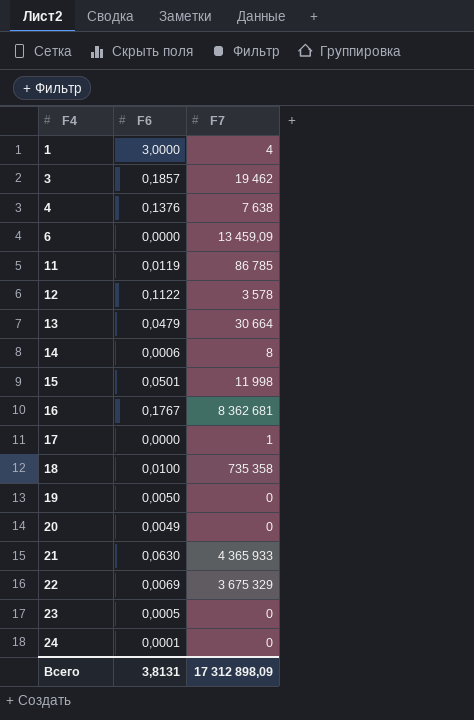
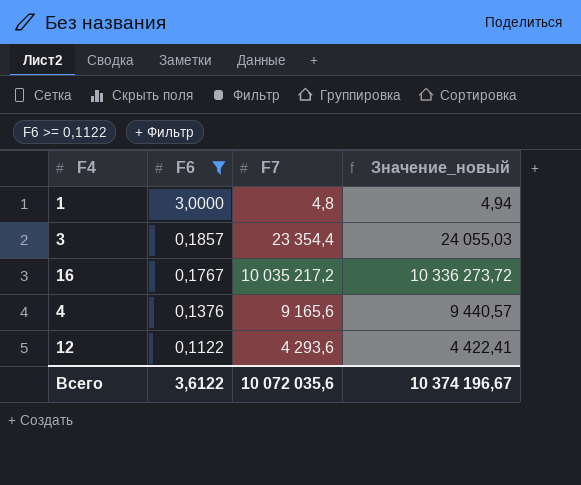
filter: none -> F6 >= 0,1122
row order: F4 ascending -> F6 descending
column Значение_новый | formula: none -> [F7] * 1,03
1 | F7: 4 -> 4,8
3 | F7: 19 462 -> 23 354,4
16 | F7: 8 362 681 -> 10 035 217,2
4 | F7: 7 638 -> 9 165,6
12 | F7: 3 578 -> 4 293,6
Всего | F6: 3,8131 -> 3,6122
Всего | F7: 17 312 898,09 -> 10 072 035,6

